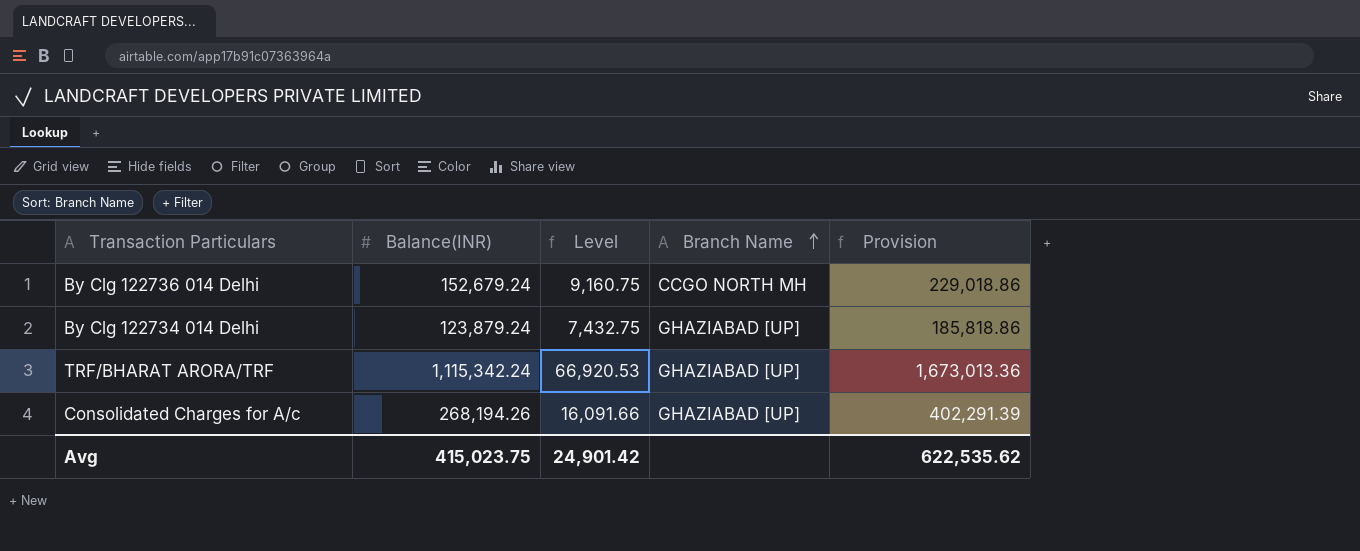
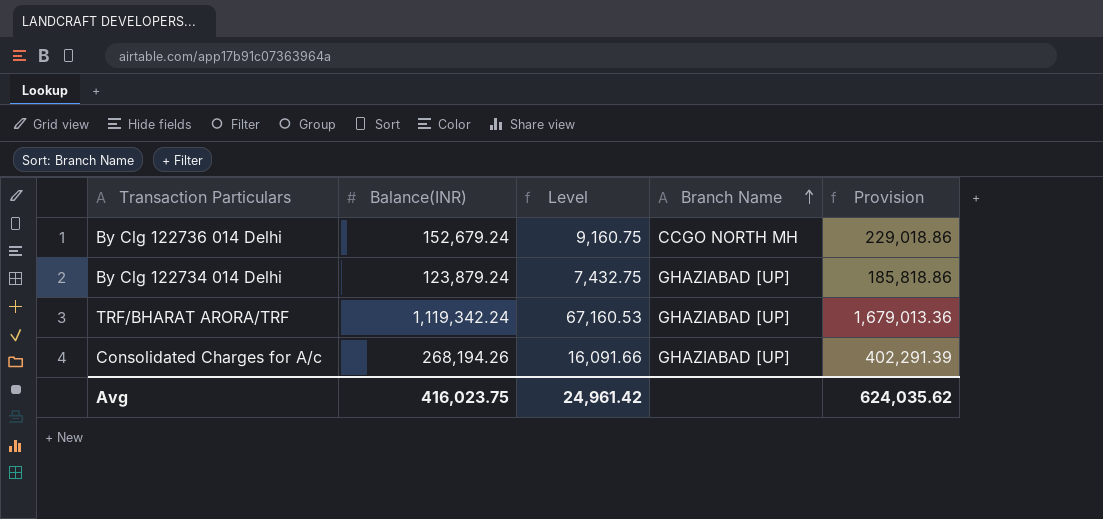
TRF/BHARAT ARORA/TRF | Balance(INR): 1,115,342.24 -> 1,119,342.24
TRF/BHARAT ARORA/TRF | Level: 66,920.53 -> 67,160.53
TRF/BHARAT ARORA/TRF | Provision: 1,673,013.36 -> 1,679,013.36
Avg | Balance(INR): 415,023.75 -> 416,023.75
Avg | Level: 24,901.42 -> 24,961.42
Avg | Provision: 622,535.62 -> 624,035.62

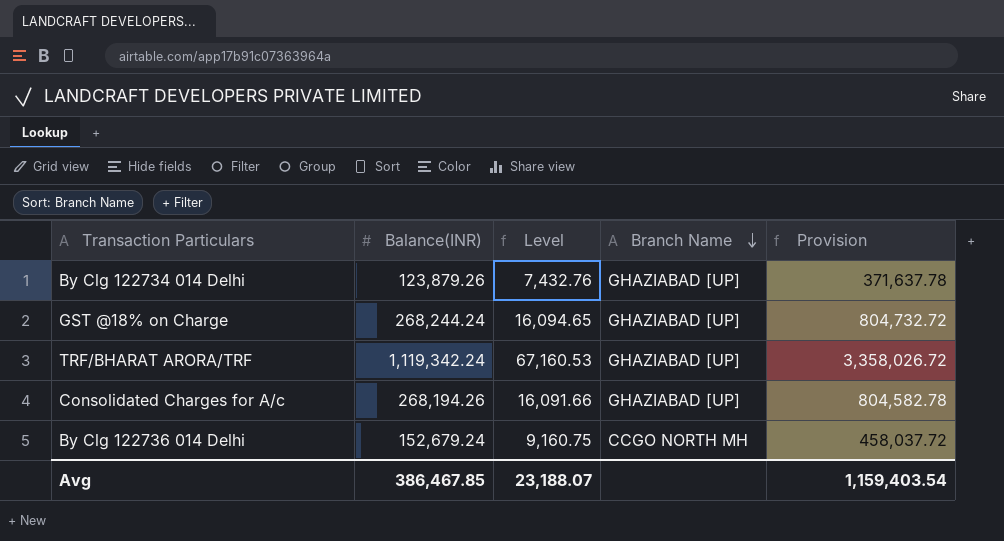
row order: Branch Name ascending -> Branch Name descending
column Provision | formula: [Balance(INR)] * 1.5 -> [Balance(INR)] * 3
By Clg 122734 014 Delhi | Balance(INR): 123,879.24 -> 123,879.26
By Clg 122734 014 Delhi | Level: 7,432.75 -> 7,432.76
row GST @18% on Charge: none -> 268,244.24 | 16,094.65 | GHAZIABAD [UP] | 804,732.72
Avg | Balance(INR): 416,023.75 -> 386,467.85
Avg | Level: 24,961.42 -> 23,188.07
Avg | Provision: 624,035.62 -> 1,159,403.54

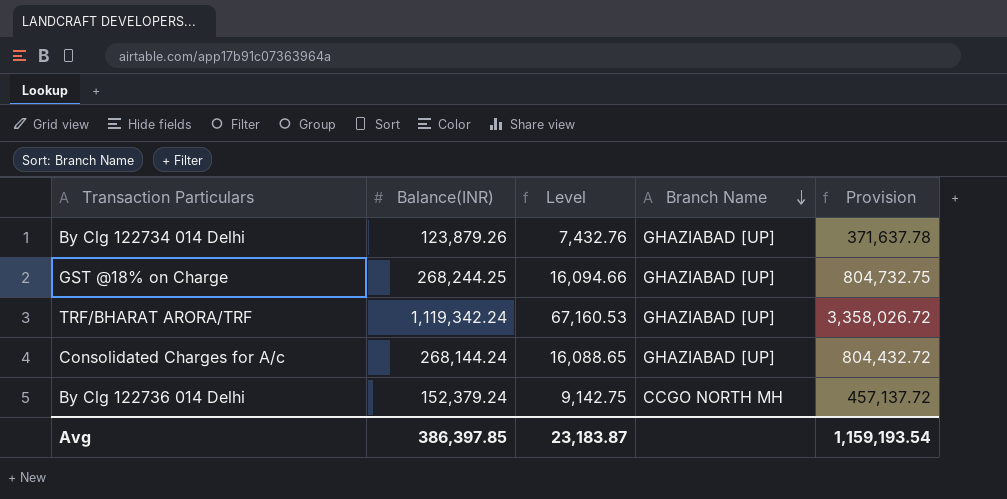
GST @18% on Charge | Balance(INR): 268,244.24 -> 268,244.25
GST @18% on Charge | Level: 16,094.65 -> 16,094.66
GST @18% on Charge | Provision: 804,732.72 -> 804,732.75
Consolidated Charges for A/c | Balance(INR): 268,194.26 -> 268,144.24
Consolidated Charges for A/c | Level: 16,091.66 -> 16,088.65
Consolidated Charges for A/c | Provision: 804,582.78 -> 804,432.72
By Clg 122736 014 Delhi | Balance(INR): 152,679.24 -> 152,379.24
By Clg 122736 014 Delhi | Level: 9,160.75 -> 9,142.75
By Clg 122736 014 Delhi | Provision: 458,037.72 -> 457,137.72
Avg | Balance(INR): 386,467.85 -> 386,397.85
Avg | Level: 23,188.07 -> 23,183.87
Avg | Provision: 1,159,403.54 -> 1,159,193.54

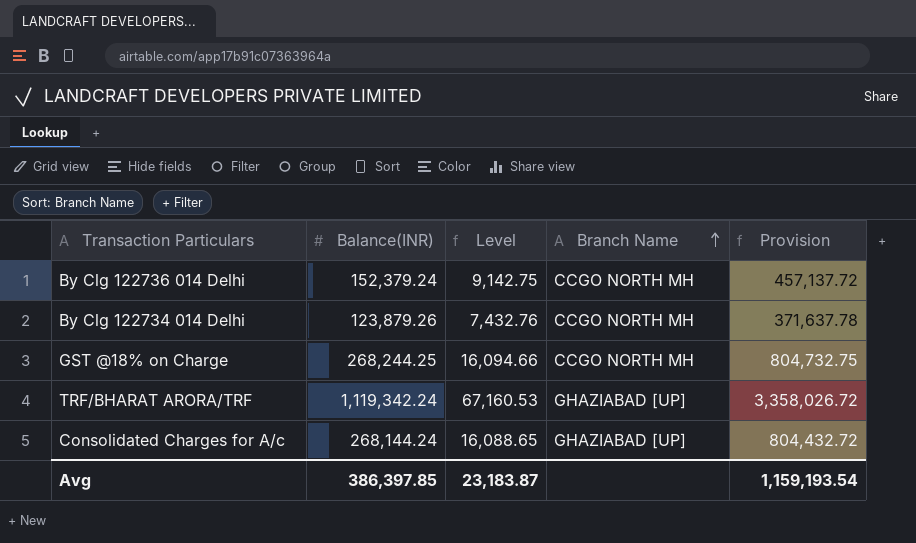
row order: Branch Name descending -> Branch Name ascending
By Clg 122734 014 Delhi | Branch Name: GHAZIABAD [UP] -> CCGO NORTH MH
GST @18% on Charge | Branch Name: GHAZIABAD [UP] -> CCGO NORTH MH

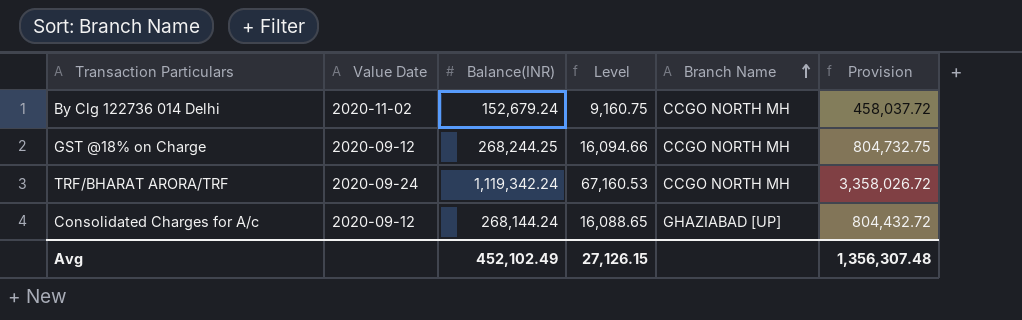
column Value Date | position: none -> 2
row By Clg 122734 014 Delhi: 123,879.26 | 7,432.76 | CCGO NORTH MH | 371,637.78 -> none
By Clg 122736 014 Delhi | Balance(INR): 152,379.24 -> 152,679.24
By Clg 122736 014 Delhi | Level: 9,142.75 -> 9,160.75
By Clg 122736 014 Delhi | Provision: 457,137.72 -> 458,037.72
TRF/BHARAT ARORA/TRF | Branch Name: GHAZIABAD [UP] -> CCGO NORTH MH
Avg | Balance(INR): 386,397.85 -> 452,102.49
Avg | Level: 23,183.87 -> 27,126.15
Avg | Provision: 1,159,193.54 -> 1,356,307.48

